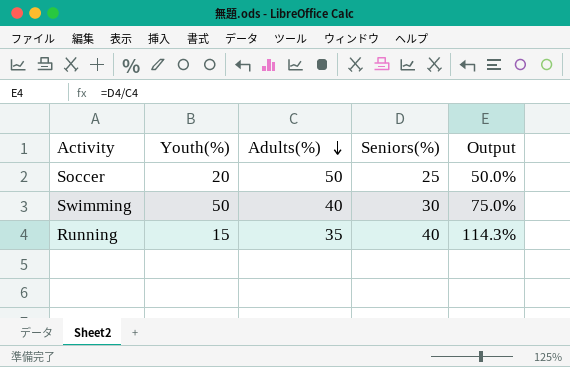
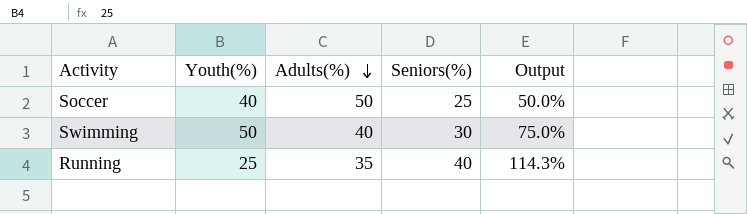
Soccer | Youth(%): 20 -> 40
Running | Youth(%): 15 -> 25

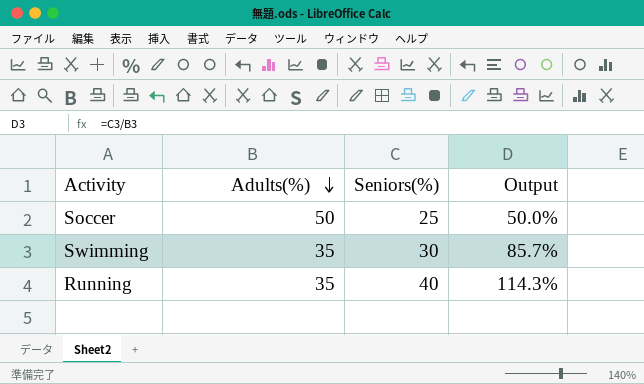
column Youth(%) | position: 2 -> none
Swimming | Adults(%): 40 -> 35
Swimming | Output: 75.0% -> 85.7%

